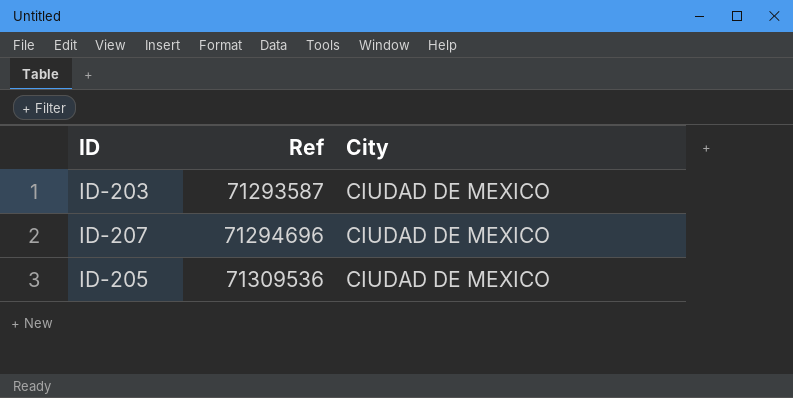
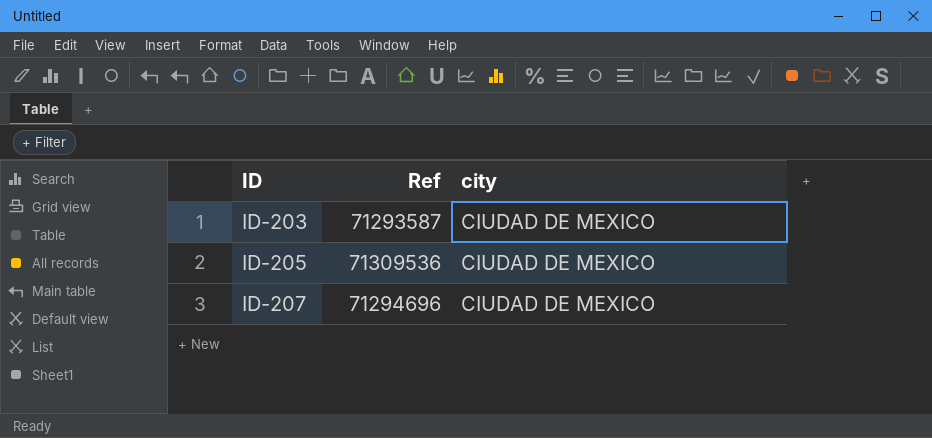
row order: Ref ascending -> ID ascending
column name: City -> city

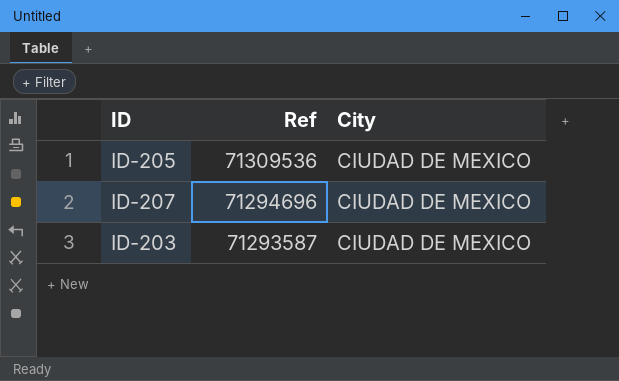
row order: ID ascending -> Ref descending
column name: city -> City

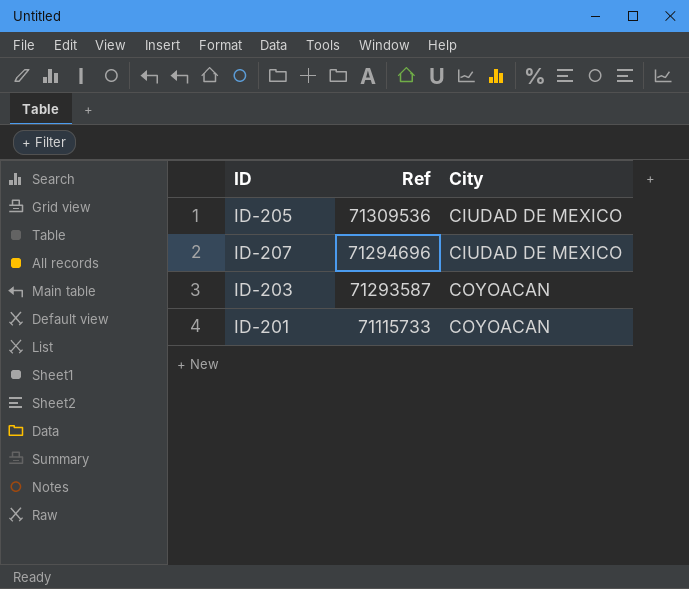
ID-203 | City: CIUDAD DE MEXICO -> COYOACAN
row ID-201: none -> 71115733 | COYOACAN

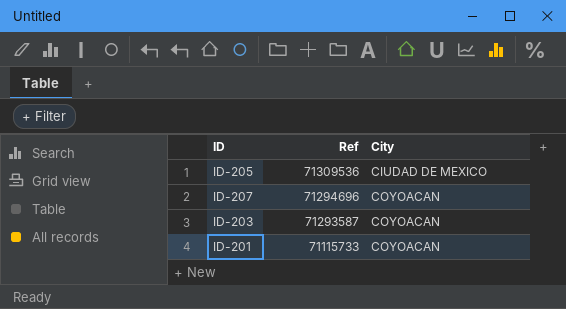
ID-207 | City: CIUDAD DE MEXICO -> COYOACAN

